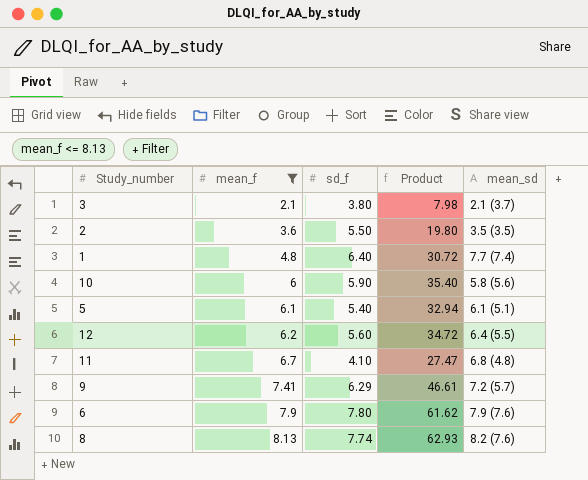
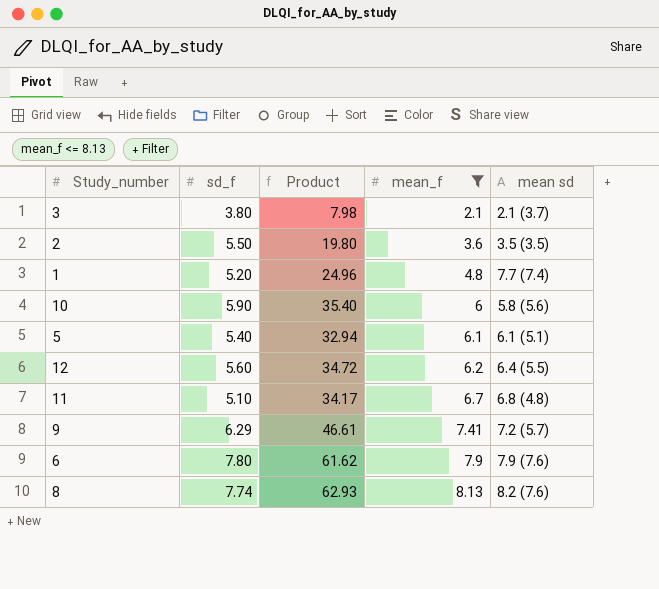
column mean_f | position: 2 -> 4
column name: mean_sd -> mean sd
1 | sd_f: 6.40 -> 5.20
1 | Product: 30.72 -> 24.96
11 | sd_f: 4.10 -> 5.10
11 | Product: 27.47 -> 34.17

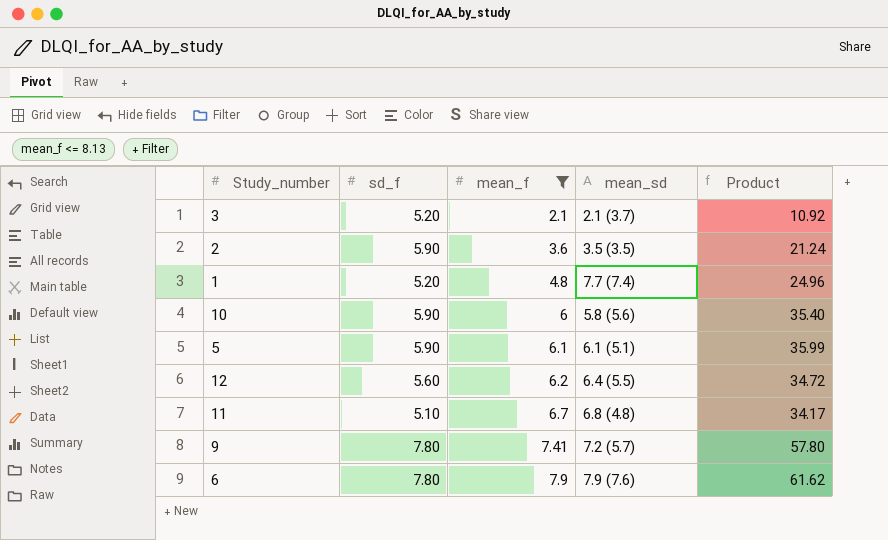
column name: mean sd -> mean_sd
column Product | position: 3 -> 5
row 8: 7.74 | 62.93 | 8.13 | 8.2 (7.6) -> none
3 | sd_f: 3.80 -> 5.20
3 | Product: 7.98 -> 10.92
2 | sd_f: 5.50 -> 5.90
2 | Product: 19.80 -> 21.24
5 | sd_f: 5.40 -> 5.90
5 | Product: 32.94 -> 35.99
9 | sd_f: 6.29 -> 7.80
9 | Product: 46.61 -> 57.80

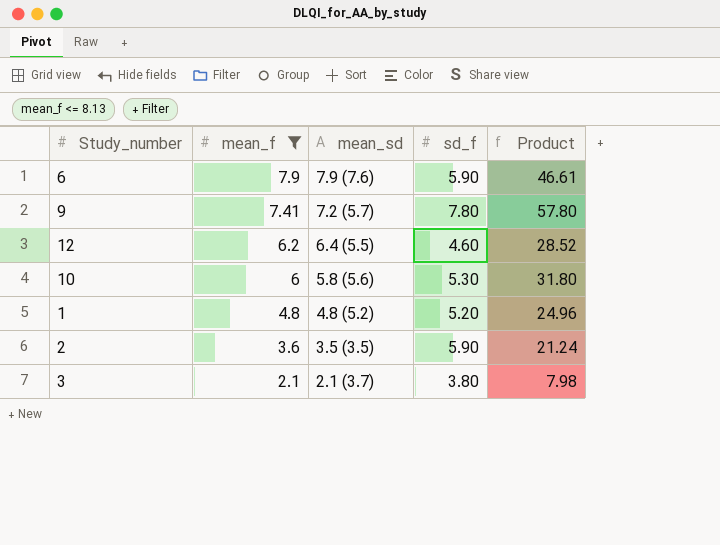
row order: mean_f ascending -> mean_f descending
column sd_f | position: 2 -> 4
row 5: 5.90 | 6.1 | 6.1 (5.1) | 35.99 -> none
row 11: 5.10 | 6.7 | 6.8 (4.8) | 34.17 -> none
6 | sd_f: 7.80 -> 5.90
6 | Product: 61.62 -> 46.61
12 | sd_f: 5.60 -> 4.60
12 | Product: 34.72 -> 28.52
10 | sd_f: 5.90 -> 5.30
10 | Product: 35.40 -> 31.80
1 | mean_sd: 7.7 (7.4) -> 4.8 (5.2)
3 | sd_f: 5.20 -> 3.80
3 | Product: 10.92 -> 7.98

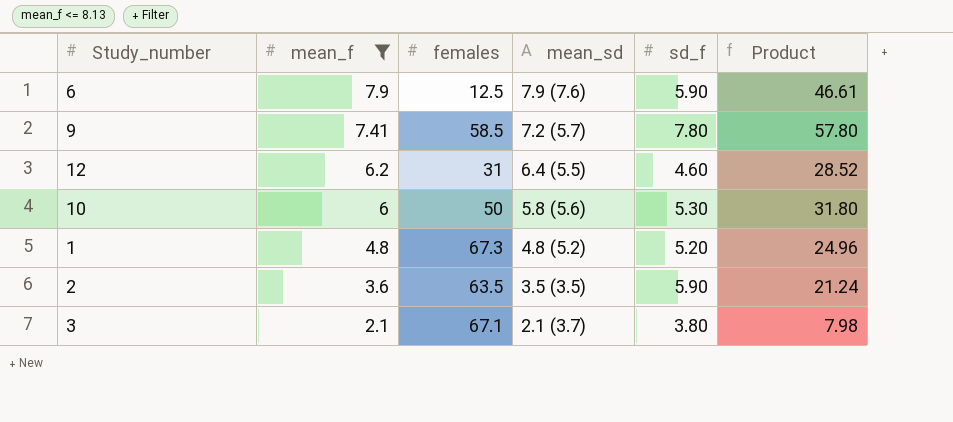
column females | position: none -> 3

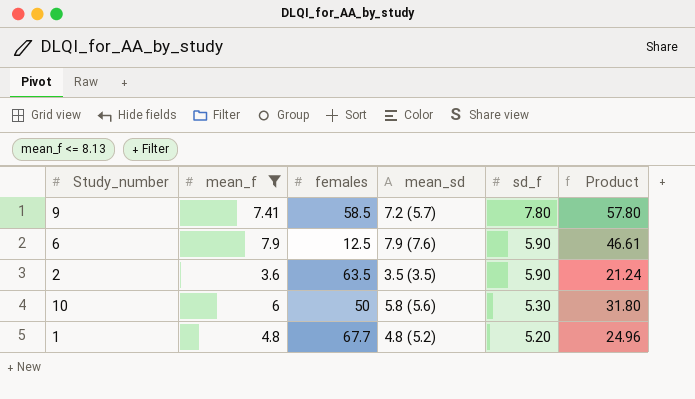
row order: mean_f descending -> sd_f descending
row 12: 6.2 | 31 | 6.4 (5.5) | 4.60 | 28.52 -> none
row 3: 2.1 | 67.1 | 2.1 (3.7) | 3.80 | 7.98 -> none
1 | females: 67.3 -> 67.7

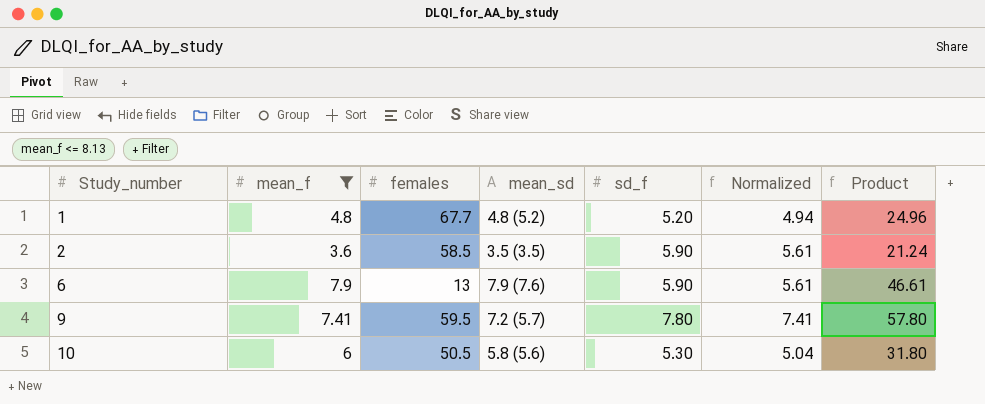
row order: sd_f descending -> Study_number ascending
column Normalized | formula: none -> [sd_f] * 0.95
2 | females: 63.5 -> 58.5
6 | females: 12.5 -> 13
9 | females: 58.5 -> 59.5
10 | females: 50 -> 50.5

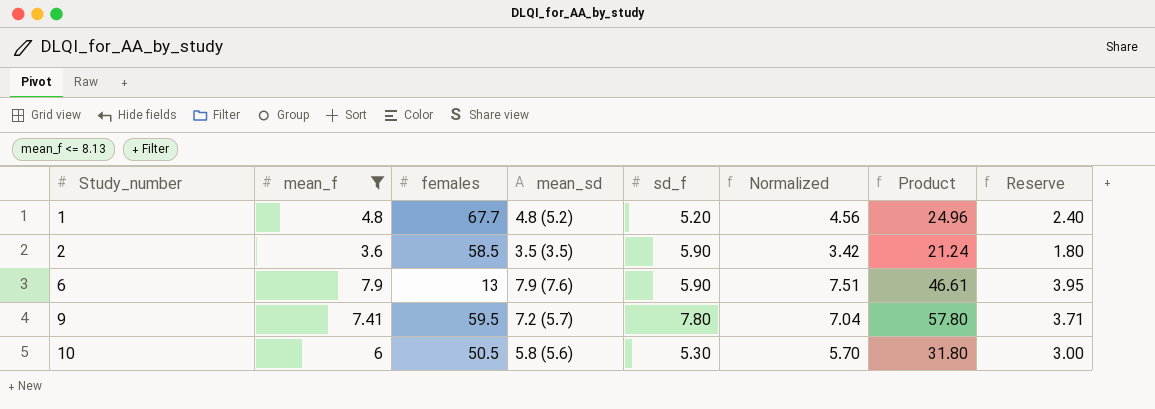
column Normalized | formula: [sd_f] * 0.95 -> [mean_f] * 0.95
column Reserve | formula: none -> [mean_f] * 0.5

